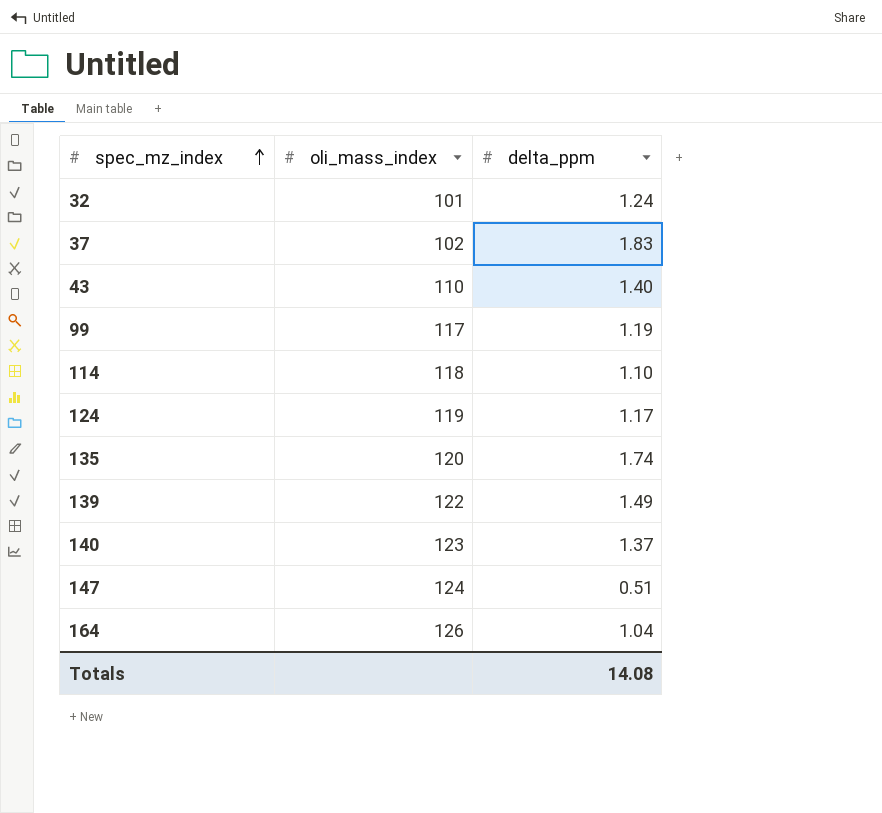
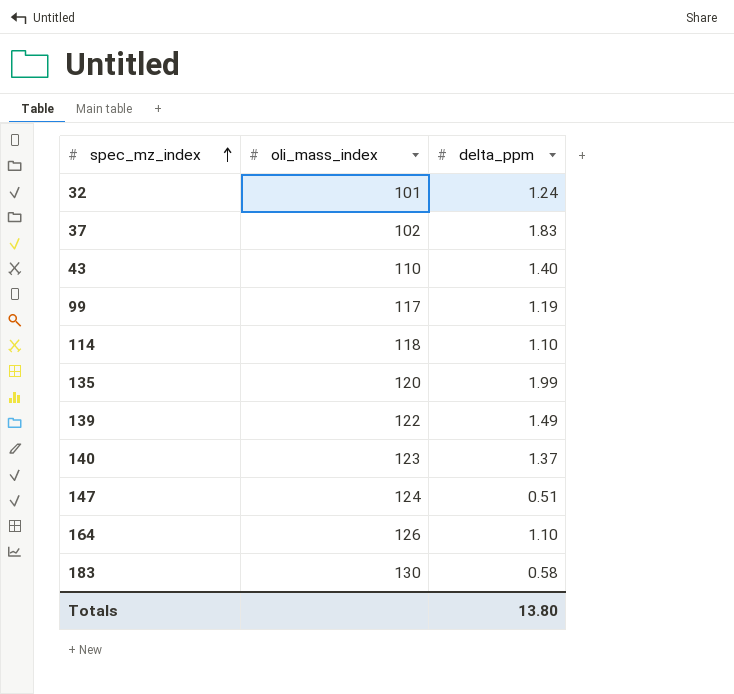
row 124: 119 | 1.17 -> none
135 | delta_ppm: 1.74 -> 1.99
164 | delta_ppm: 1.04 -> 1.10
row 183: none -> 130 | 0.58
Totals | delta_ppm: 14.08 -> 13.80

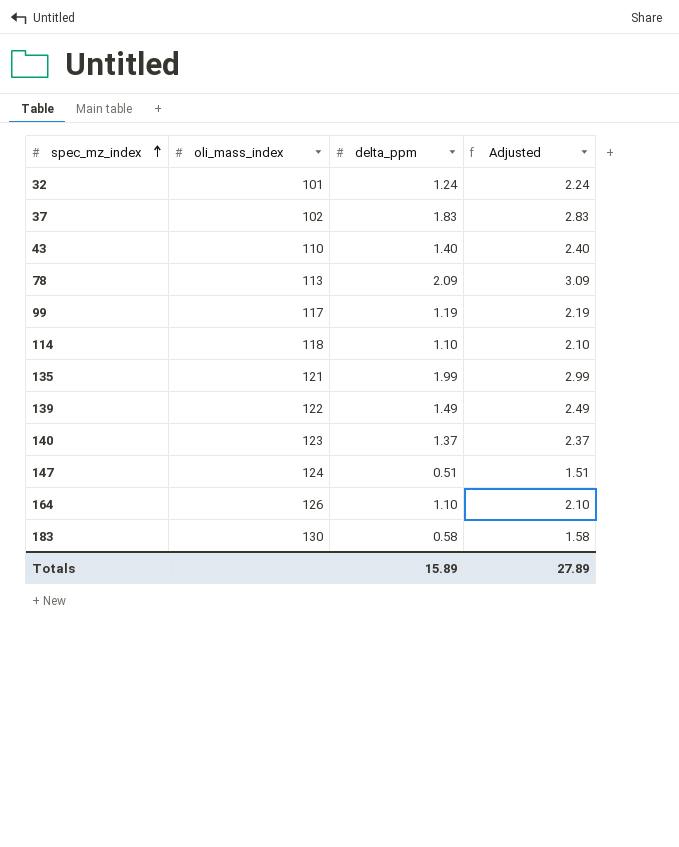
column Adjusted | formula: none -> [delta_ppm] + 1
row 78: none -> 113 | 2.09 | 3.09
135 | oli_mass_index: 120 -> 121
Totals | delta_ppm: 13.80 -> 15.89

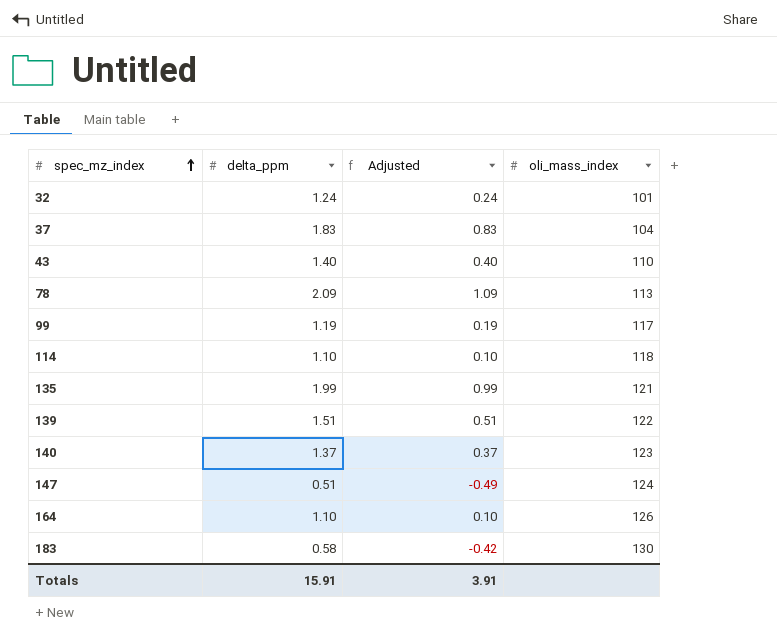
column Adjusted | formula: [delta_ppm] + 1 -> [delta_ppm] - 1
column oli_mass_index | position: 2 -> 4
37 | oli_mass_index: 102 -> 104
139 | delta_ppm: 1.49 -> 1.51
Totals | delta_ppm: 15.89 -> 15.91
Totals | Adjusted: 27.89 -> 3.91

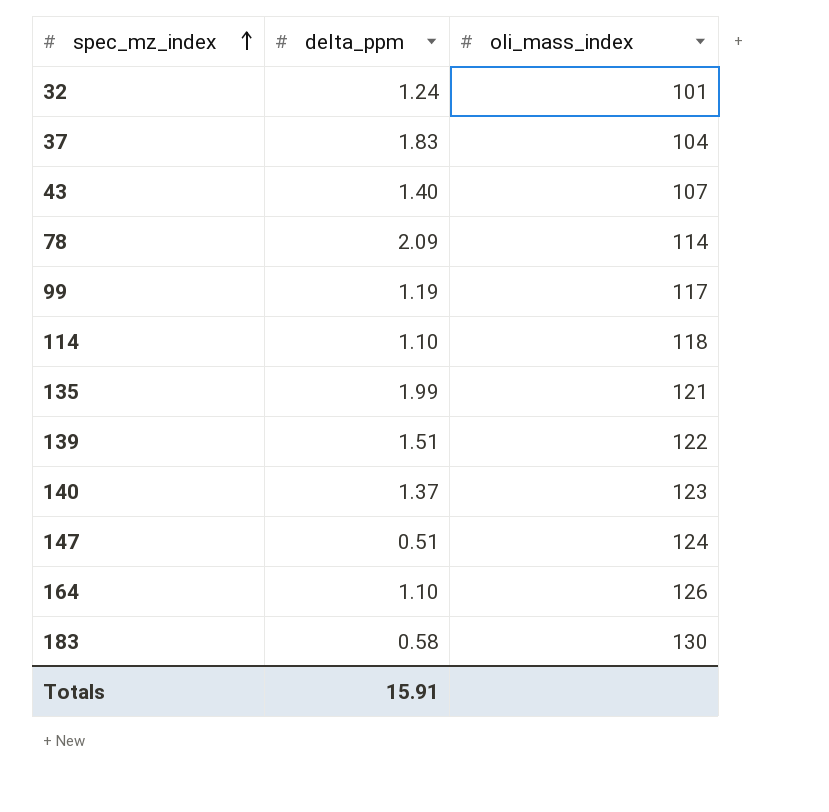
column Adjusted | formula: [delta_ppm] - 1 -> none
43 | oli_mass_index: 110 -> 107
78 | oli_mass_index: 113 -> 114

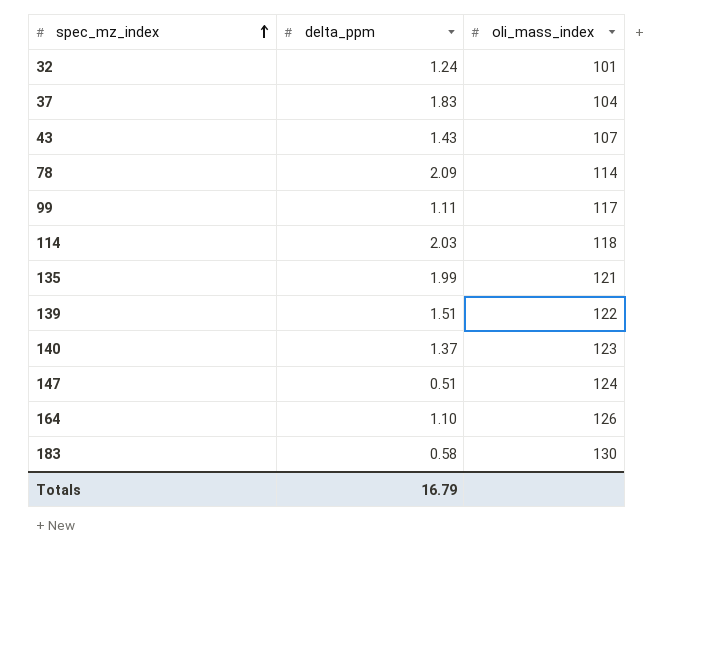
43 | delta_ppm: 1.40 -> 1.43
99 | delta_ppm: 1.19 -> 1.11
114 | delta_ppm: 1.10 -> 2.03
Totals | delta_ppm: 15.91 -> 16.79

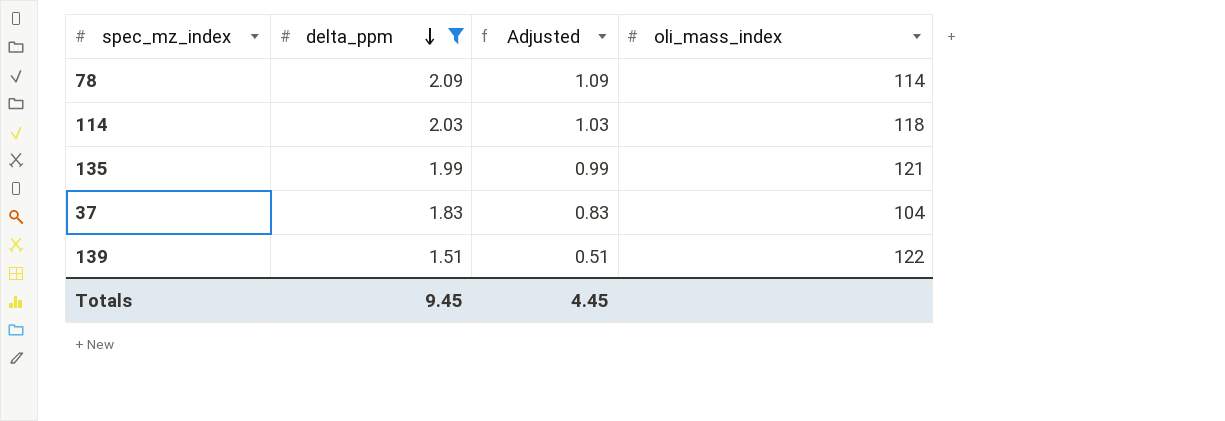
filter: none -> delta_ppm >= 1.51
row order: spec_mz_index ascending -> delta_ppm descending
column Adjusted | formula: none -> [delta_ppm] - 1
Totals | delta_ppm: 16.79 -> 9.45

